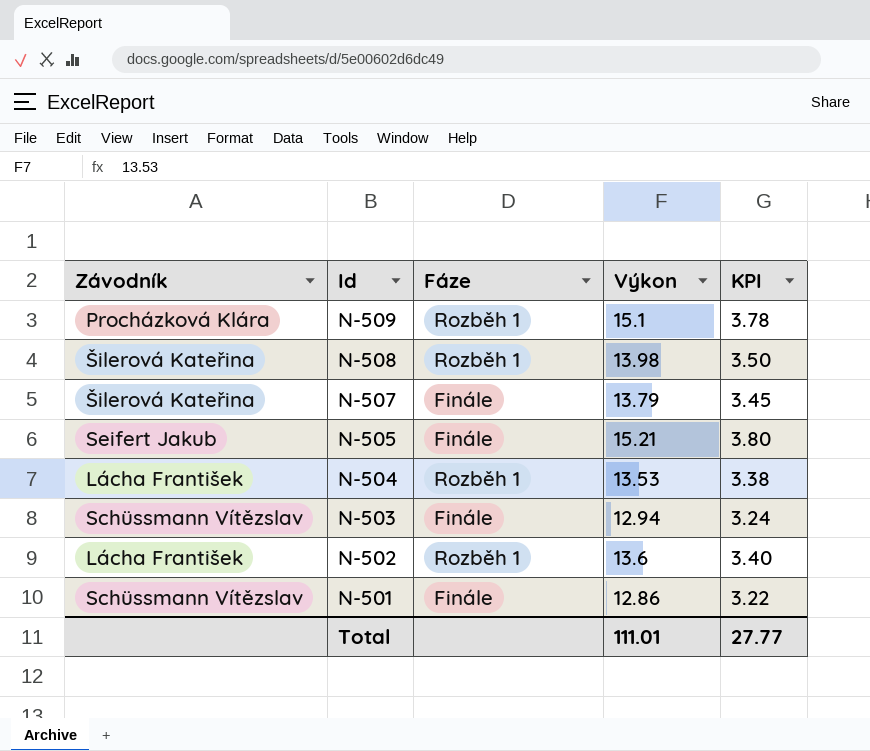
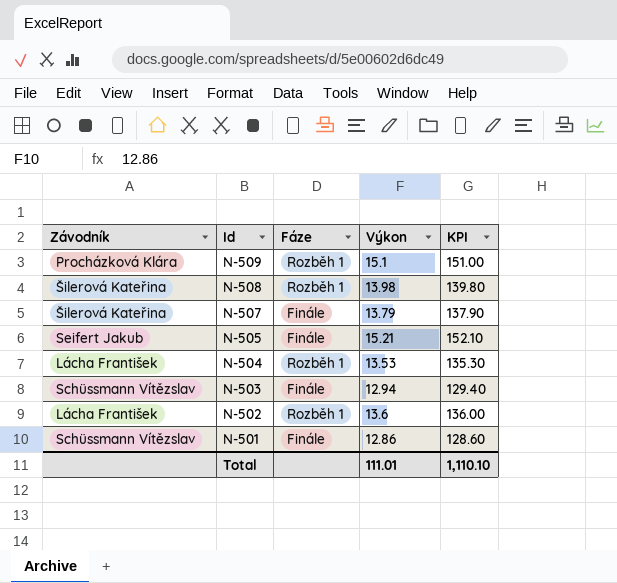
column KPI | formula: [Výkon] * 0.25 -> [Výkon] * 10
Total | KPI: 27.77 -> 1,110.10

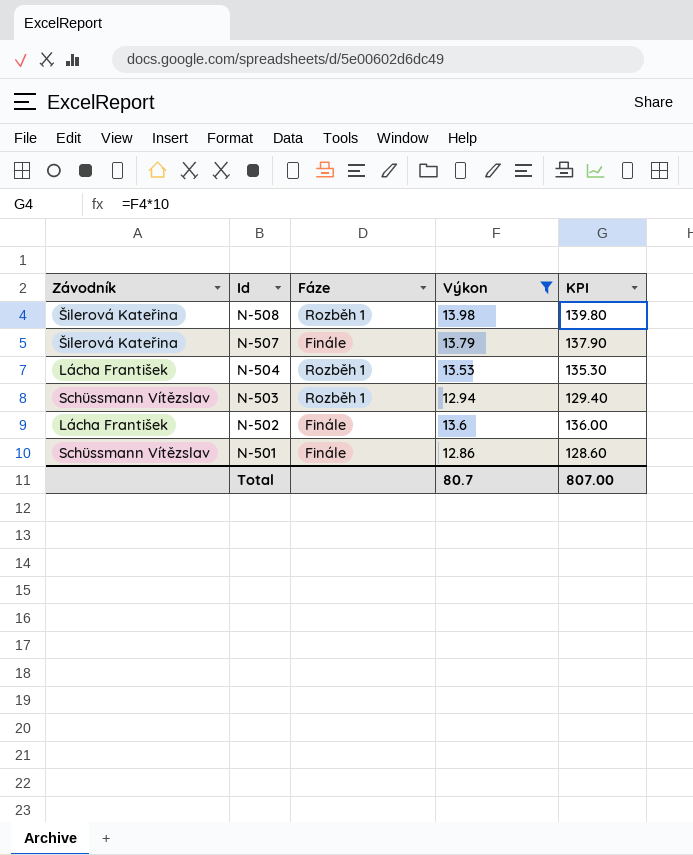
filter: none -> Výkon <= 13.98
N-503 | Fáze: Finále -> Rozběh 1
N-502 | Fáze: Rozběh 1 -> Finále
Total | Výkon: 111.01 -> 80.7
Total | KPI: 1,110.10 -> 807.00

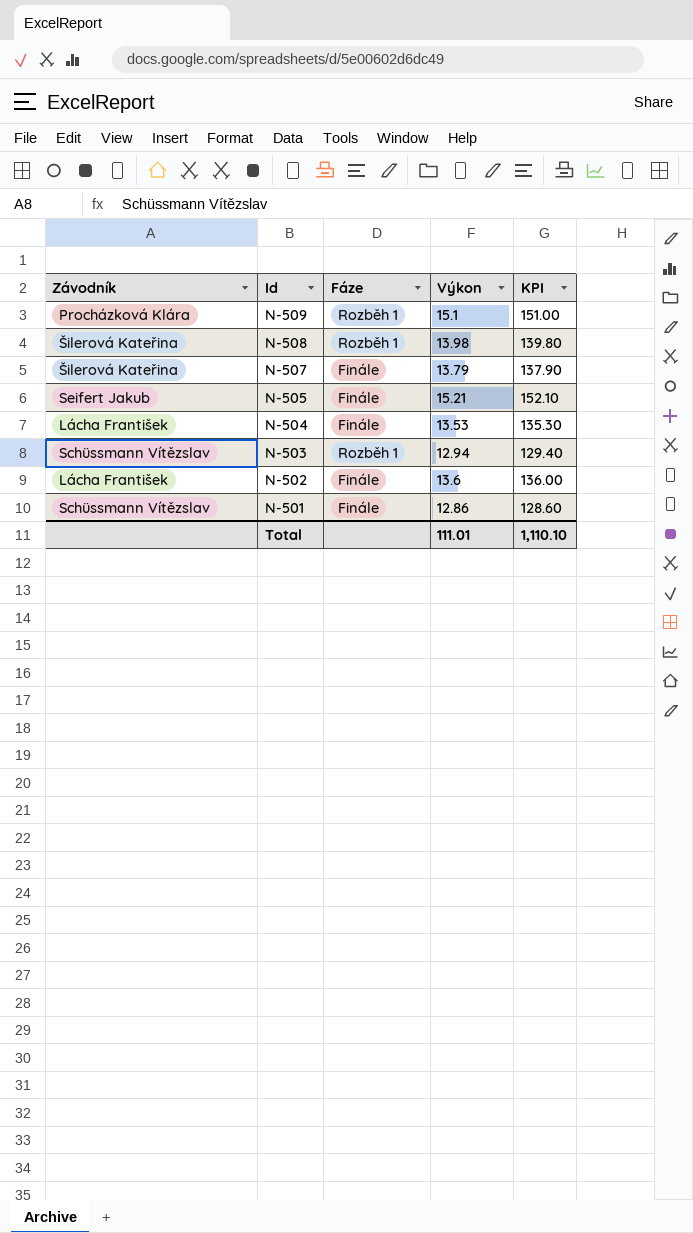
filter: Výkon <= 13.98 -> none
N-504 | Fáze: Rozběh 1 -> Finále
Total | Výkon: 80.7 -> 111.01
Total | KPI: 807.00 -> 1,110.10

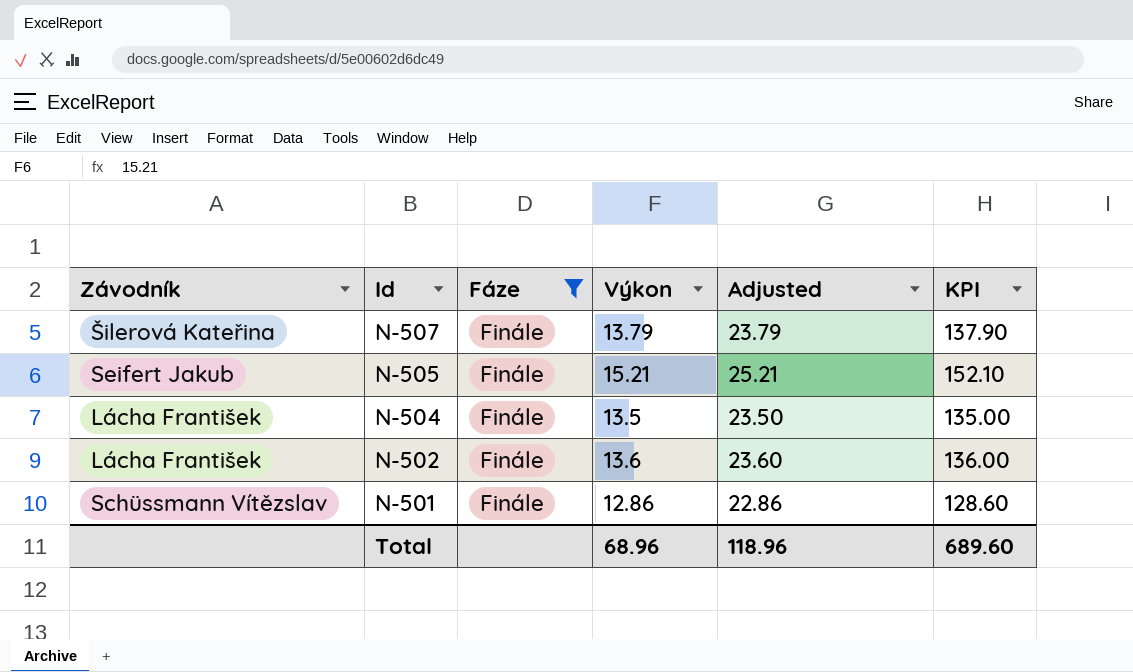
filter: none -> Fáze = Finále
column Adjusted | formula: none -> [Výkon] + 10
N-504 | Výkon: 13.53 -> 13.5
N-504 | KPI: 135.30 -> 135.00
Total | Výkon: 111.01 -> 68.96
Total | KPI: 1,110.10 -> 689.60

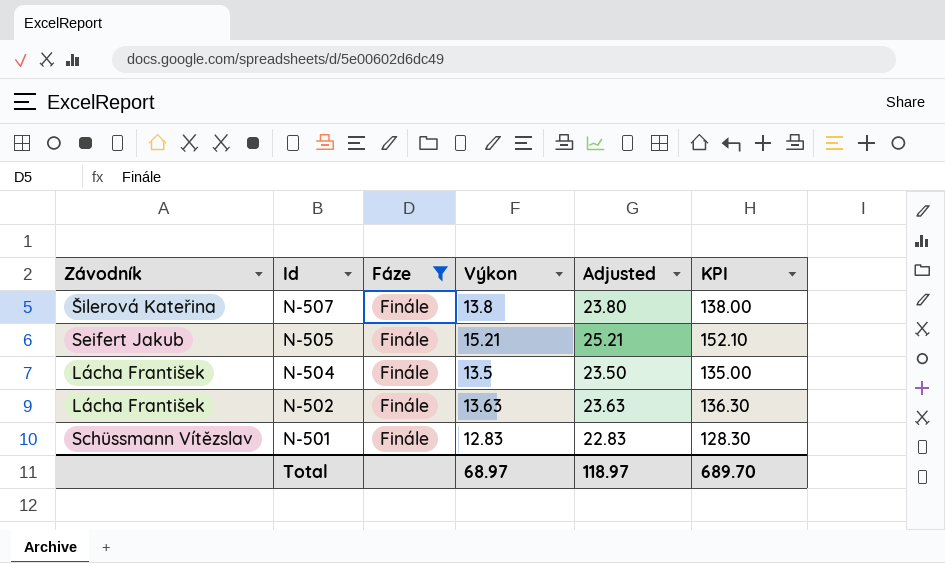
N-507 | Výkon: 13.79 -> 13.8
N-507 | Adjusted: 23.79 -> 23.80
N-507 | KPI: 137.90 -> 138.00
N-502 | Výkon: 13.6 -> 13.63
N-502 | Adjusted: 23.60 -> 23.63
N-502 | KPI: 136.00 -> 136.30
N-501 | Výkon: 12.86 -> 12.83
N-501 | Adjusted: 22.86 -> 22.83
N-501 | KPI: 128.60 -> 128.30
Total | Výkon: 68.96 -> 68.97
Total | Adjusted: 118.96 -> 118.97
Total | KPI: 689.60 -> 689.70

